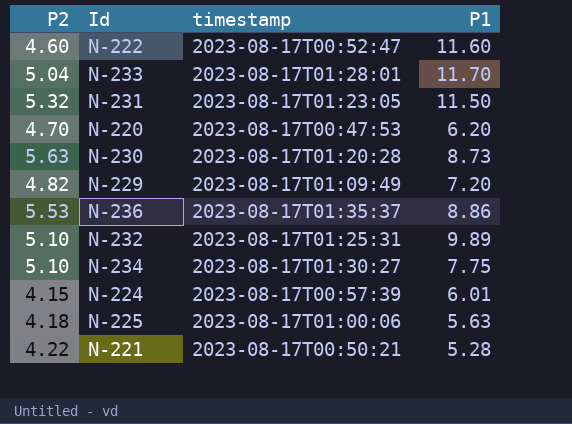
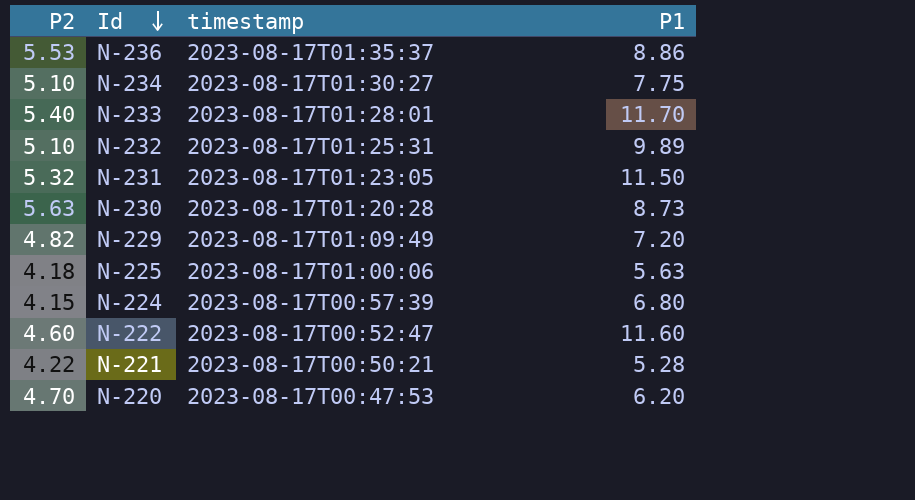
row order: none -> Id descending
N-233 | P2: 5.04 -> 5.40
N-224 | P1: 6.01 -> 6.80

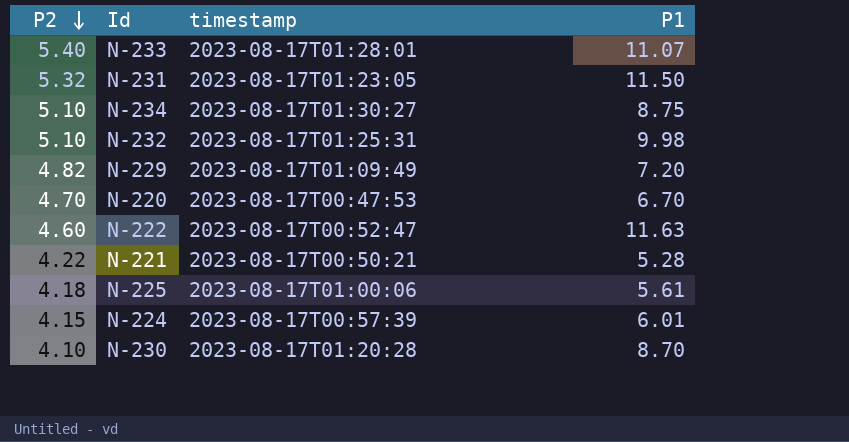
row order: Id descending -> P2 descending
row N-236: 5.53 | 2023-08-17T01:35:37 | 8.86 -> none
N-233 | P1: 11.70 -> 11.07
N-234 | P1: 7.75 -> 8.75
N-232 | P1: 9.89 -> 9.98
N-220 | P1: 6.20 -> 6.70
N-222 | P1: 11.60 -> 11.63
N-225 | P1: 5.63 -> 5.61
N-224 | P1: 6.80 -> 6.01
N-230 | P2: 5.63 -> 4.10
N-230 | P1: 8.73 -> 8.70

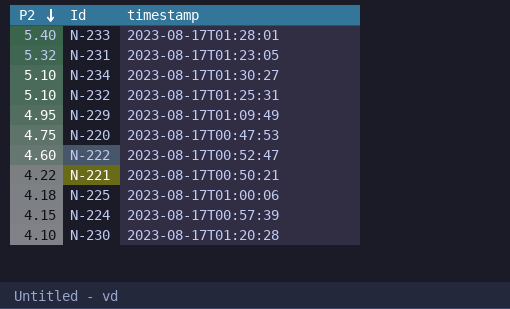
column P1 | position: 4 -> none
N-229 | P2: 4.82 -> 4.95
N-220 | P2: 4.70 -> 4.75

